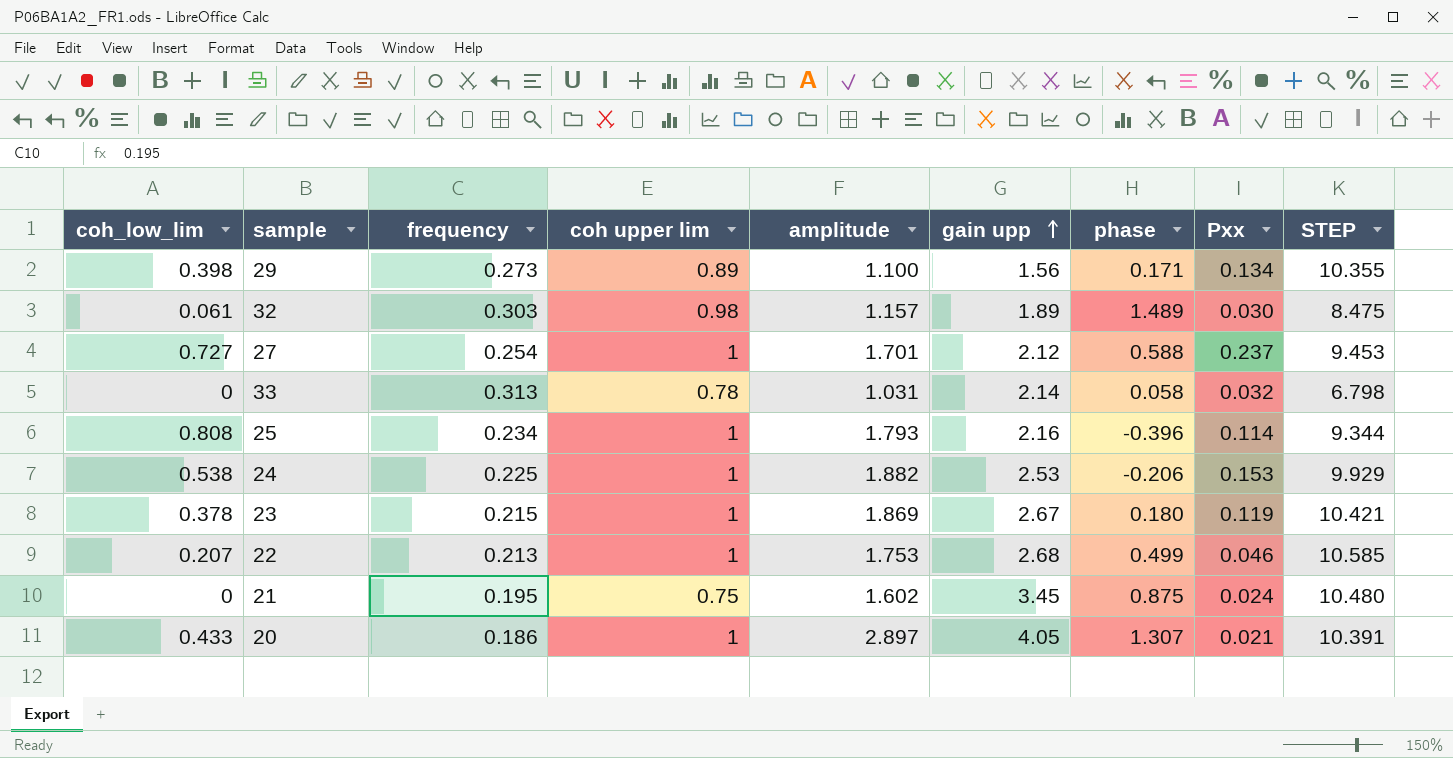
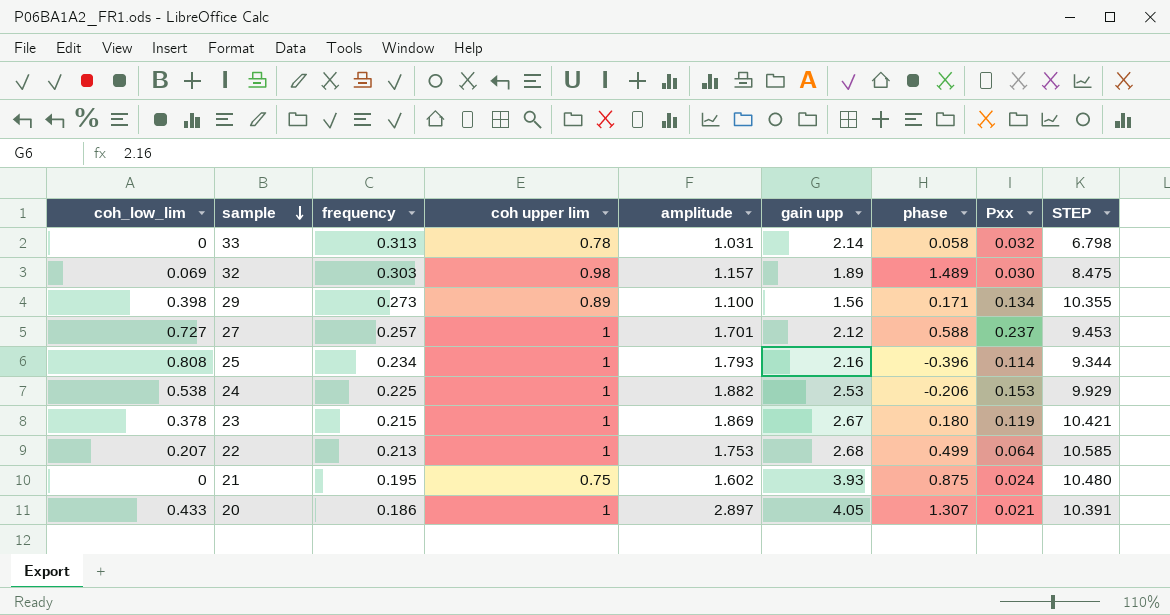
row order: gain upp ascending -> sample descending
32 | coh_low_lim: 0.061 -> 0.069
27 | frequency: 0.254 -> 0.257
22 | Pxx: 0.046 -> 0.064
21 | gain upp: 3.45 -> 3.93

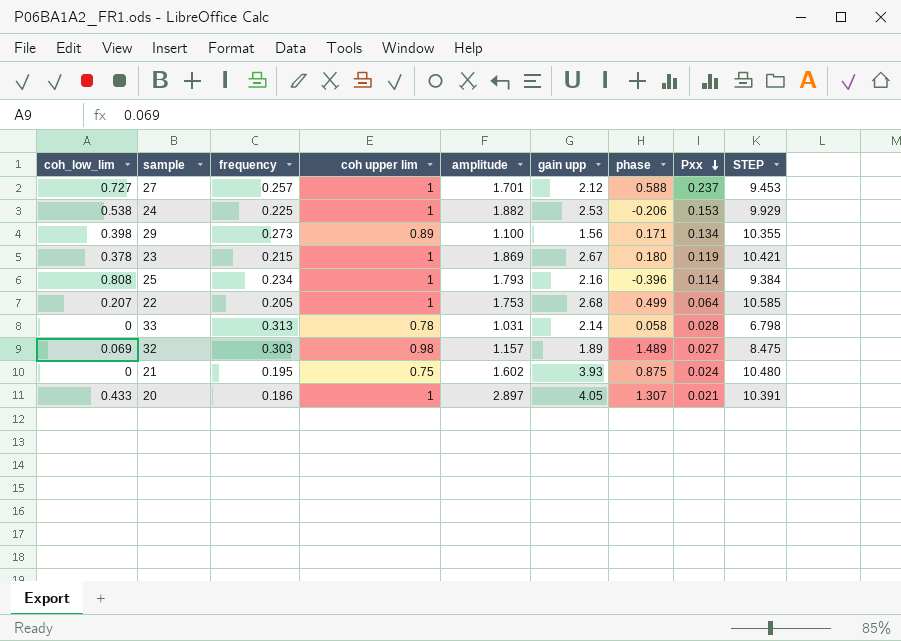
row order: sample descending -> Pxx descending
25 | STEP: 9.344 -> 9.384
22 | frequency: 0.213 -> 0.205
33 | Pxx: 0.032 -> 0.028
32 | Pxx: 0.030 -> 0.027

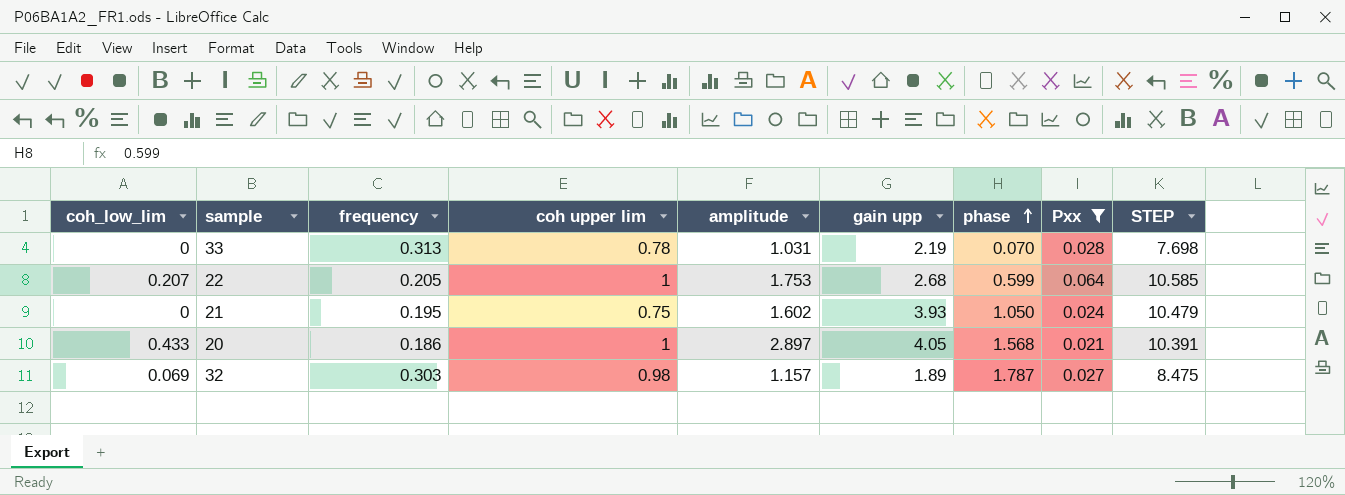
filter: none -> Pxx <= 0.064
row order: Pxx descending -> phase ascending
33 | gain upp: 2.14 -> 2.19
33 | phase: 0.058 -> 0.070
33 | STEP: 6.798 -> 7.698
22 | phase: 0.499 -> 0.599
21 | phase: 0.875 -> 1.050
21 | STEP: 10.480 -> 10.479
20 | phase: 1.307 -> 1.568
32 | phase: 1.489 -> 1.787

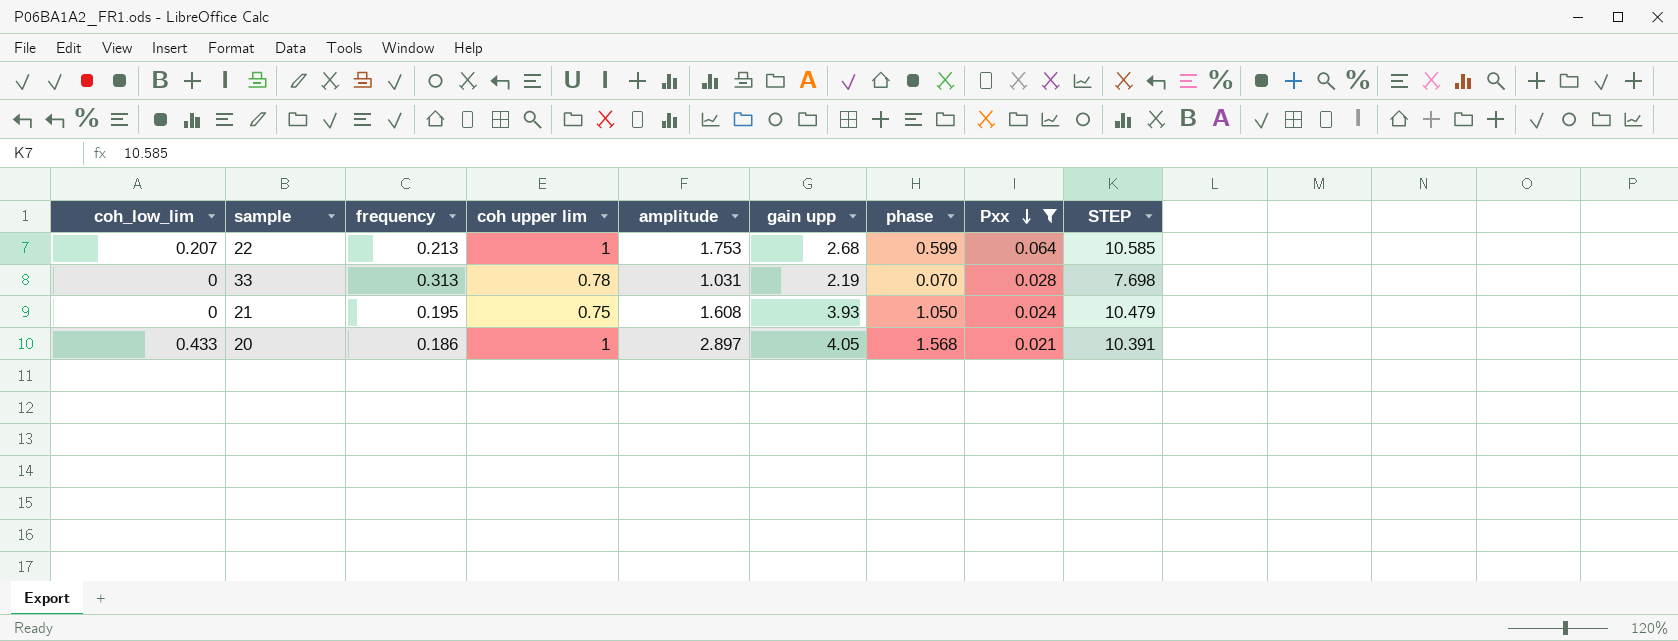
row order: phase ascending -> Pxx descending
row 32: 0.069 | 0.303 | 0.98 | 1.157 | 1.89 | 1.787 | 0.027 | 8.475 -> none
22 | frequency: 0.205 -> 0.213
21 | amplitude: 1.602 -> 1.608

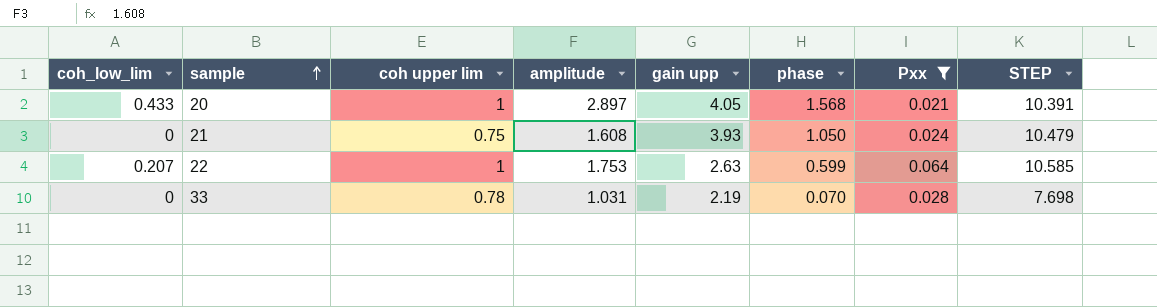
row order: Pxx descending -> sample ascending
column frequency | position: 3 -> none
22 | gain upp: 2.68 -> 2.63

